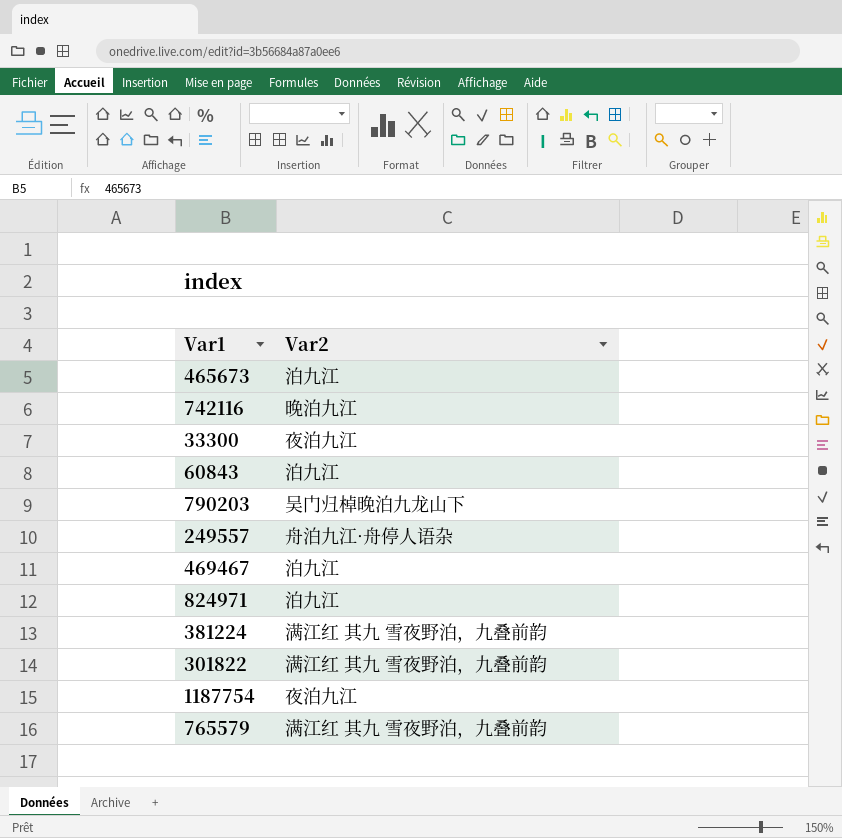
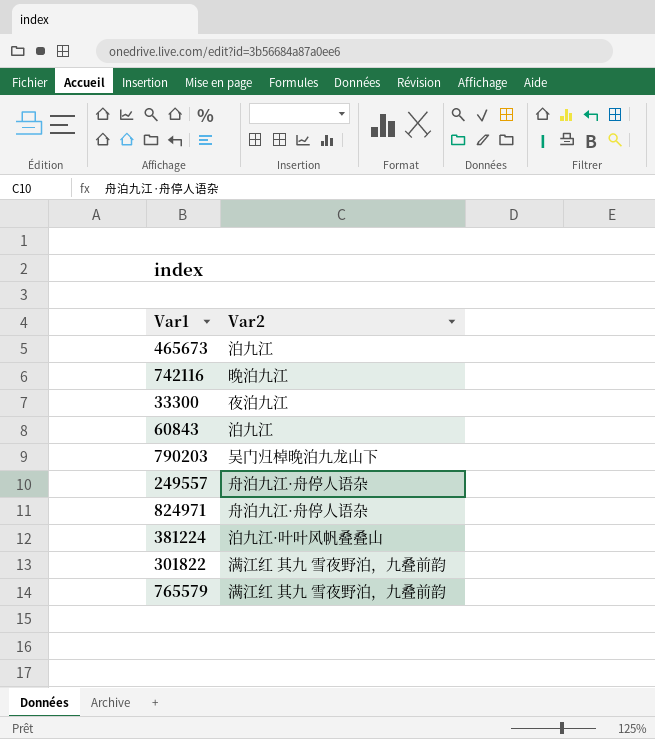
row 469467: 泊九江 -> none
row 1187754: 夜泊九江 -> none
824971 | Var2: 泊九江 -> 舟泊九江·舟停人语杂
381224 | Var2: 满江红 其九 雪夜野泊，九叠前韵 -> 泊九江·叶叶风帆叠叠山

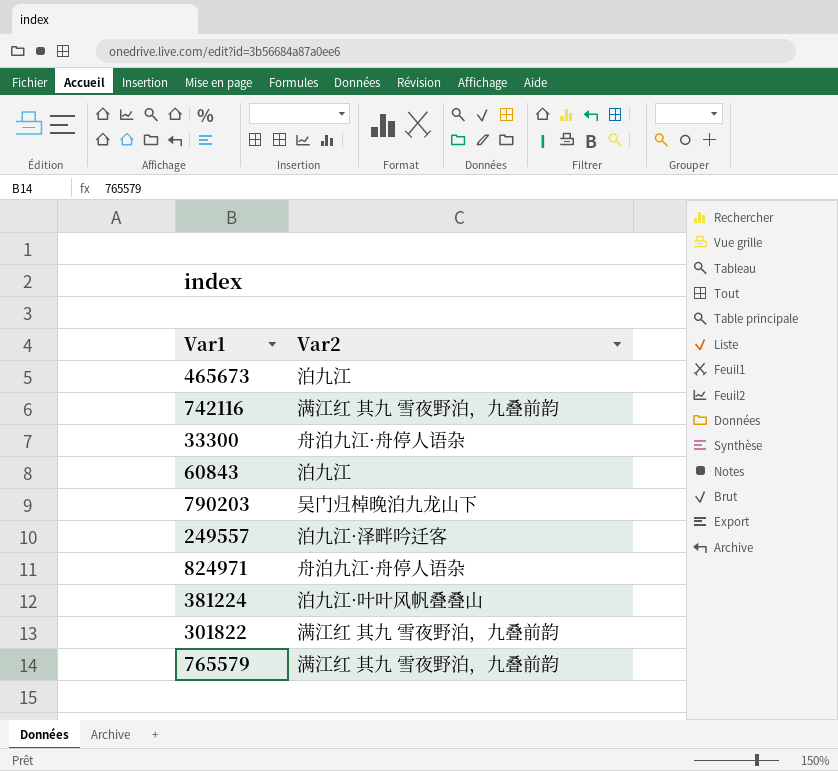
742116 | Var2: 晚泊九江 -> 满江红 其九 雪夜野泊，九叠前韵
33300 | Var2: 夜泊九江 -> 舟泊九江·舟停人语杂
249557 | Var2: 舟泊九江·舟停人语杂 -> 泊九江·泽畔吟迁客

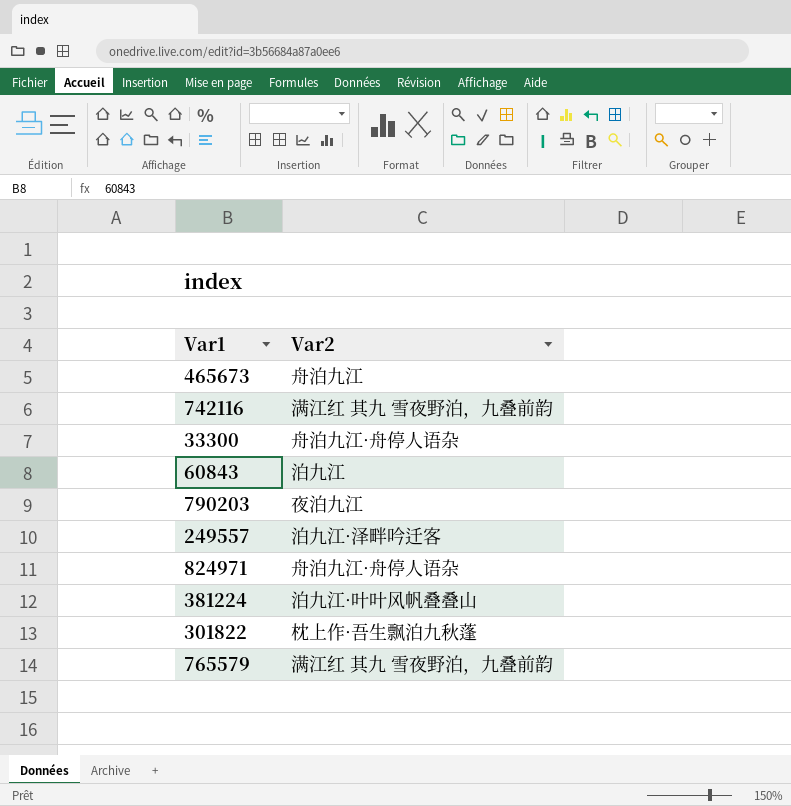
465673 | Var2: 泊九江 -> 舟泊九江
790203 | Var2: 吴门归棹晚泊九龙山下 -> 夜泊九江
301822 | Var2: 满江红 其九 雪夜野泊，九叠前韵 -> 枕上作·吾生飘泊九秋蓬

